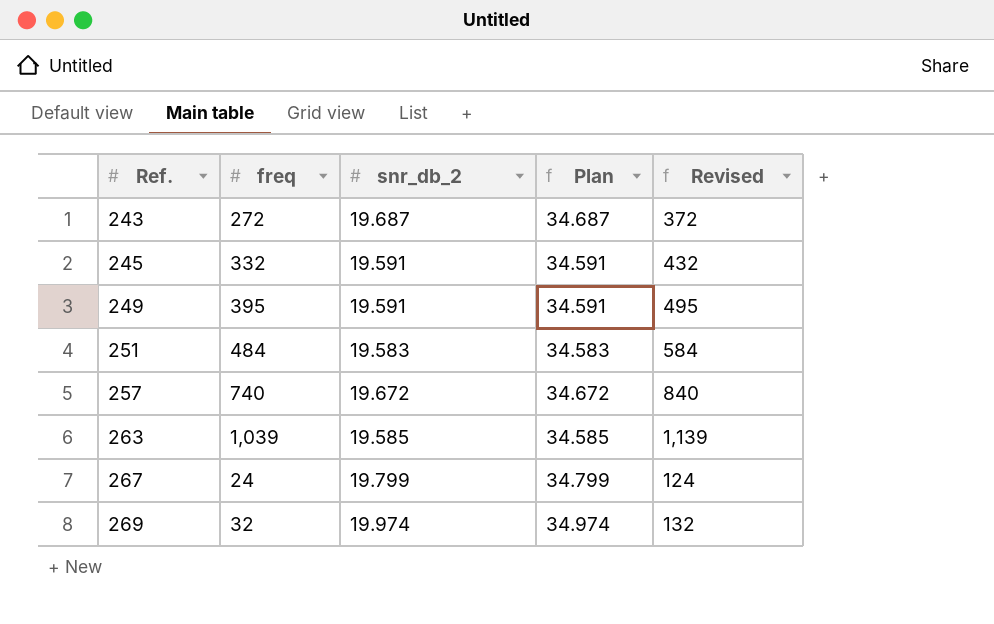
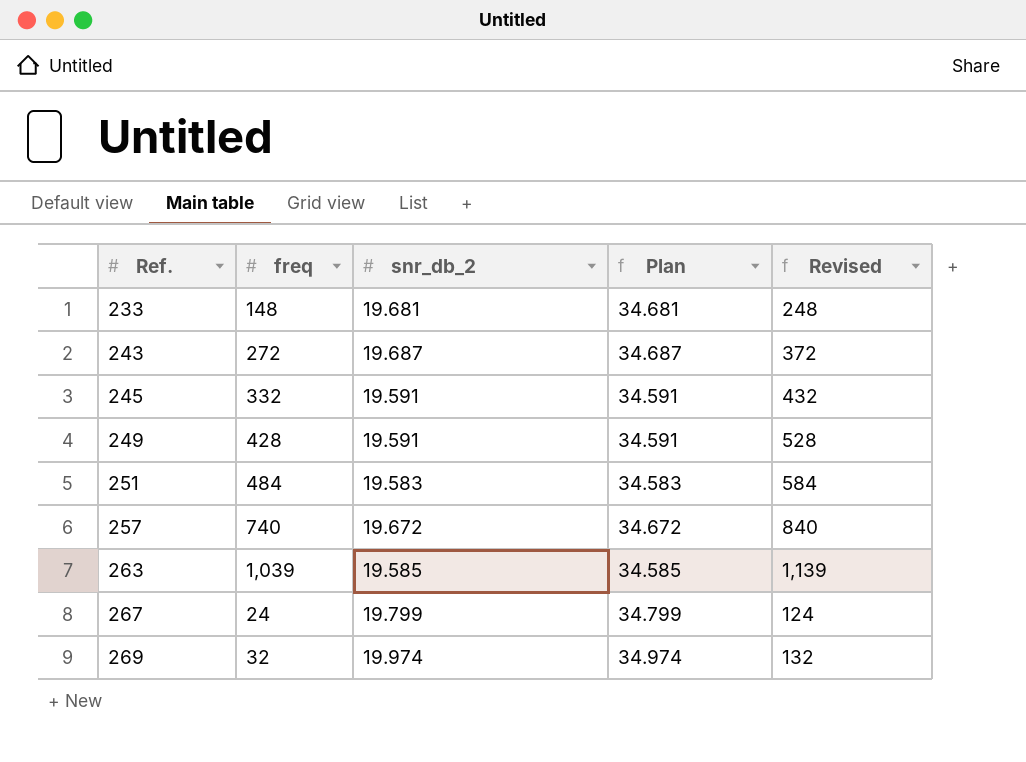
row 233: none -> 148 | 19.681 | 34.681 | 248
249 | freq: 395 -> 428
249 | Revised: 495 -> 528

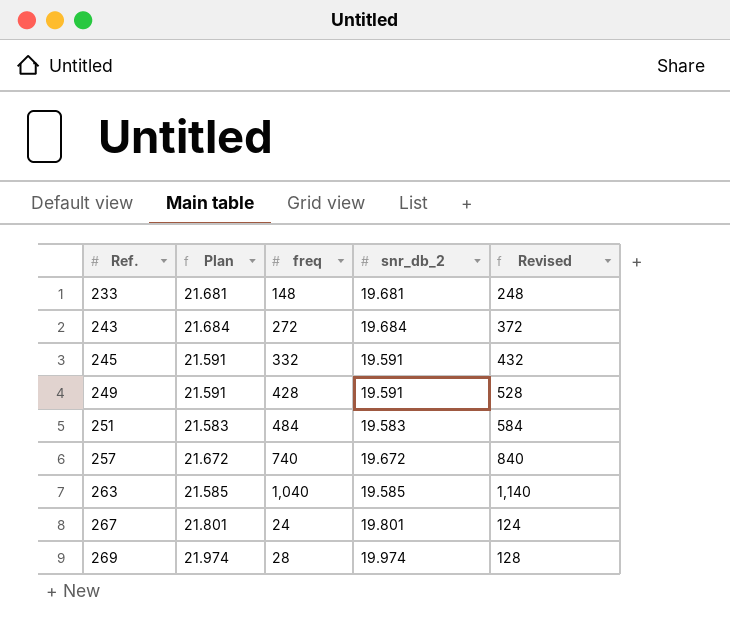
column Plan | formula: [snr_db_2] + 15 -> [snr_db_2] + 2
column Plan | position: 4 -> 2
243 | snr_db_2: 19.687 -> 19.684
263 | freq: 1,039 -> 1,040
263 | Revised: 1,139 -> 1,140
267 | snr_db_2: 19.799 -> 19.801
269 | freq: 32 -> 28
269 | Revised: 132 -> 128

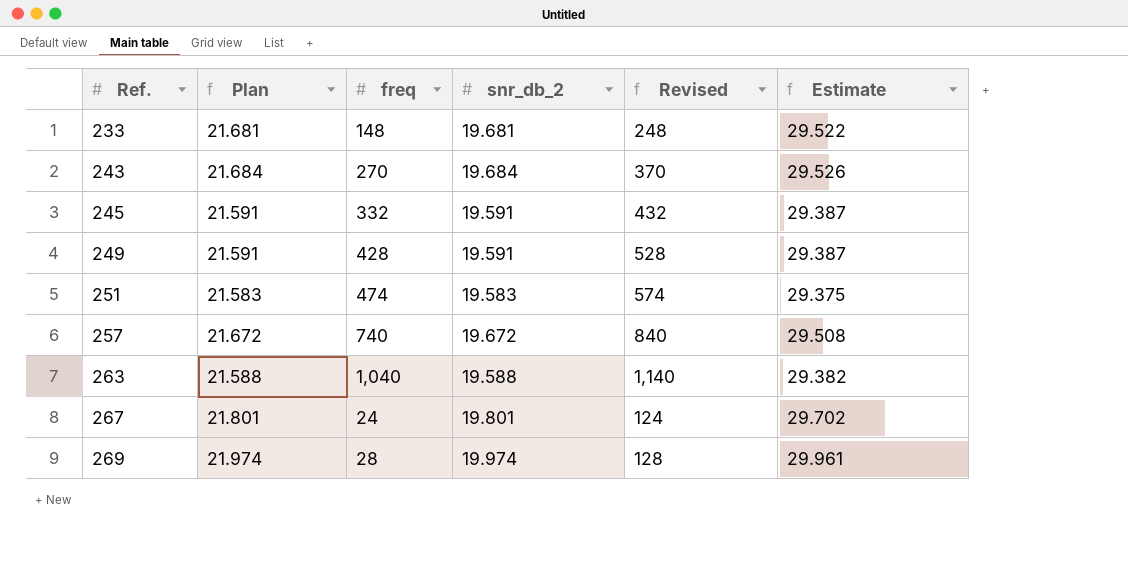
column Estimate | formula: none -> [snr_db_2] * 1.5
243 | freq: 272 -> 270
243 | Revised: 372 -> 370
251 | freq: 484 -> 474
251 | Revised: 584 -> 574
263 | Plan: 21.585 -> 21.588
263 | snr_db_2: 19.585 -> 19.588

